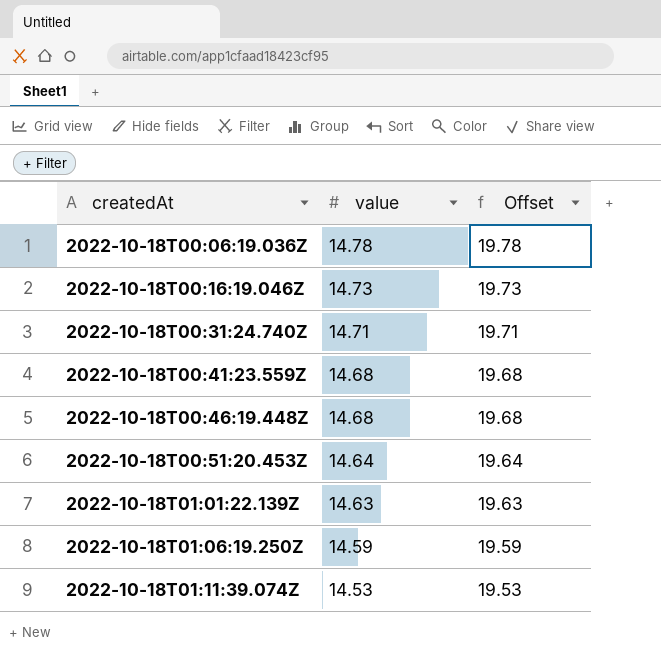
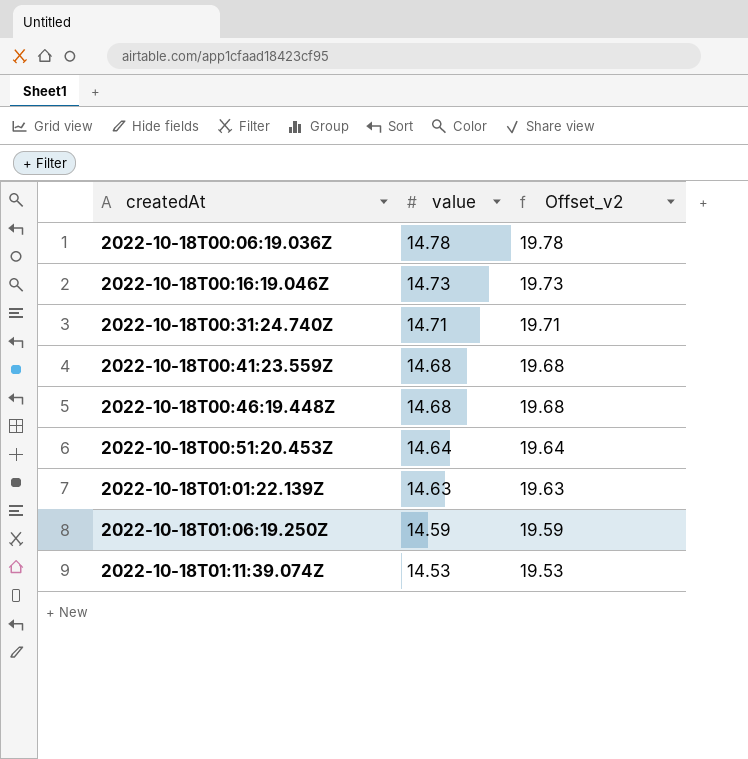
column name: Offset -> Offset_v2

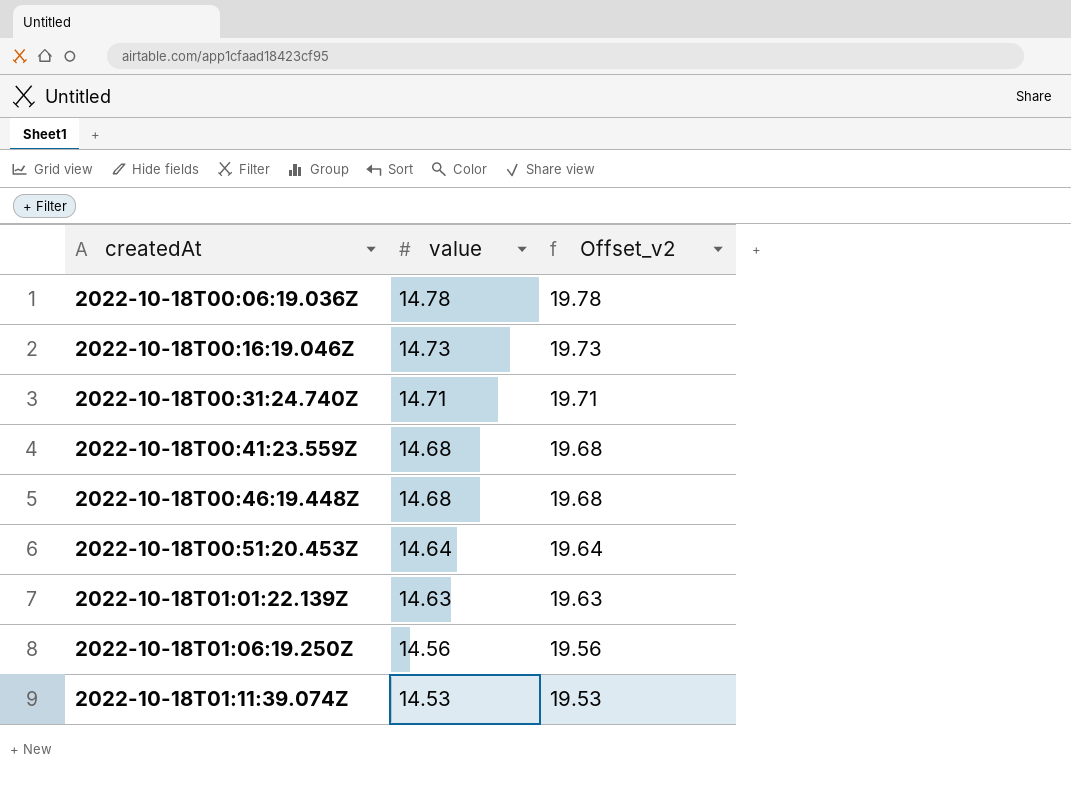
2022-10-18T01:06:19.250Z | value: 14.59 -> 14.56
2022-10-18T01:06:19.250Z | Offset_v2: 19.59 -> 19.56

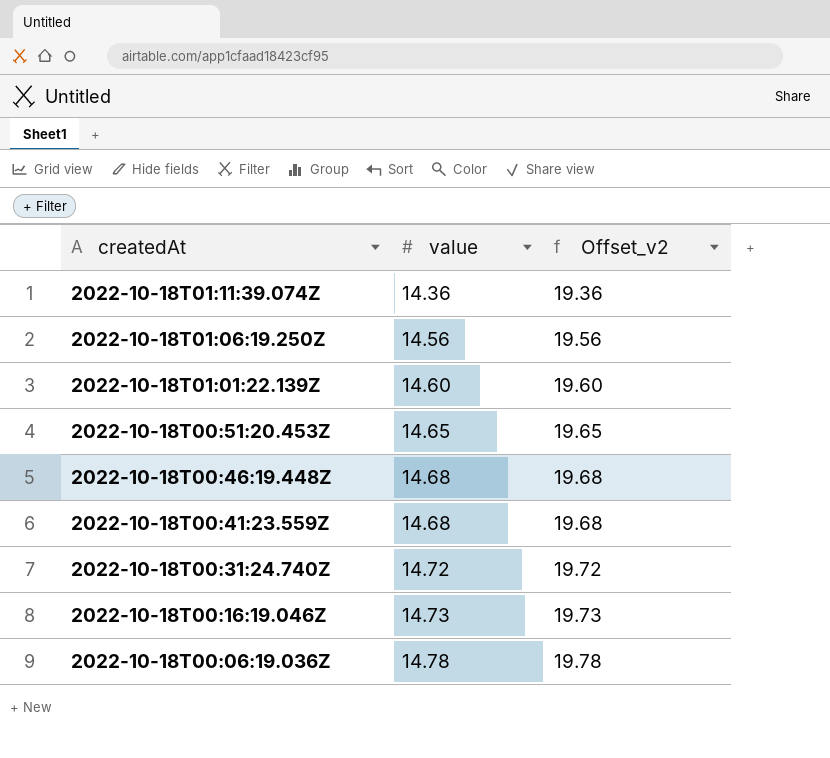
row order: createdAt ascending -> createdAt descending
2022-10-18T01:11:39.074Z | value: 14.53 -> 14.36
2022-10-18T01:11:39.074Z | Offset_v2: 19.53 -> 19.36
2022-10-18T01:01:22.139Z | value: 14.63 -> 14.60
2022-10-18T01:01:22.139Z | Offset_v2: 19.63 -> 19.60
2022-10-18T00:51:20.453Z | value: 14.64 -> 14.65
2022-10-18T00:51:20.453Z | Offset_v2: 19.64 -> 19.65
2022-10-18T00:31:24.740Z | value: 14.71 -> 14.72
2022-10-18T00:31:24.740Z | Offset_v2: 19.71 -> 19.72

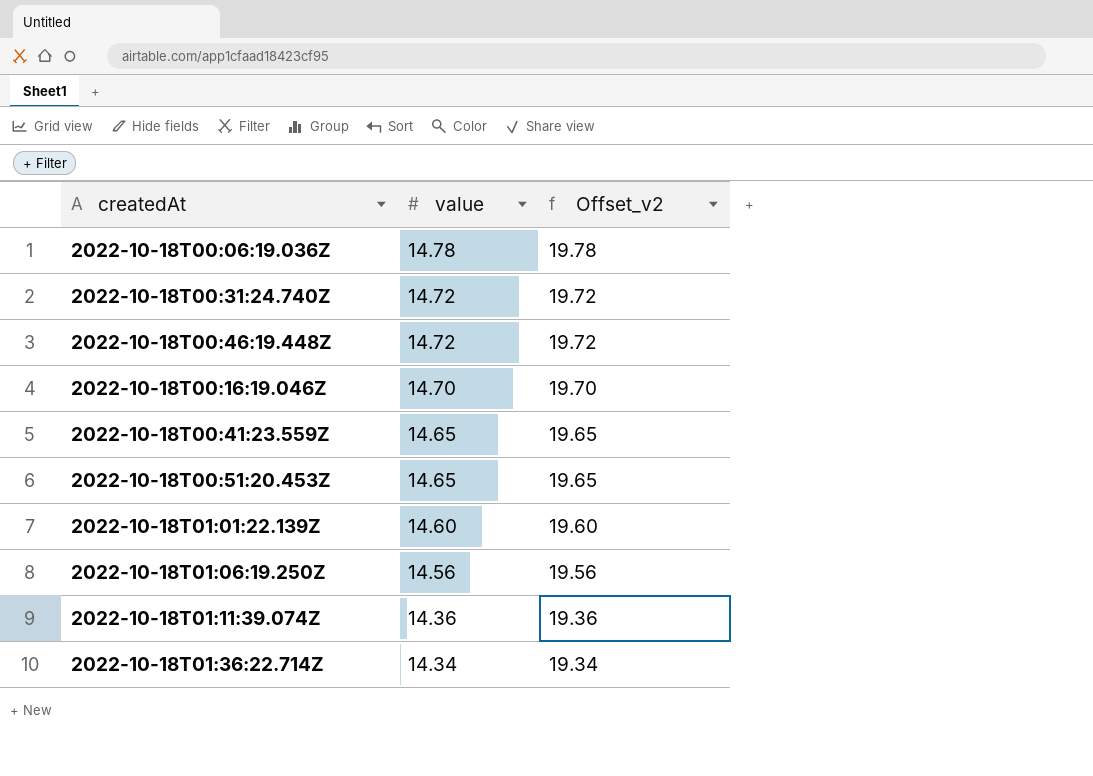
row order: createdAt descending -> value descending
2022-10-18T00:46:19.448Z | value: 14.68 -> 14.72
2022-10-18T00:46:19.448Z | Offset_v2: 19.68 -> 19.72
2022-10-18T00:16:19.046Z | value: 14.73 -> 14.70
2022-10-18T00:16:19.046Z | Offset_v2: 19.73 -> 19.70
2022-10-18T00:41:23.559Z | value: 14.68 -> 14.65
2022-10-18T00:41:23.559Z | Offset_v2: 19.68 -> 19.65
row 2022-10-18T01:36:22.714Z: none -> 14.34 | 19.34

